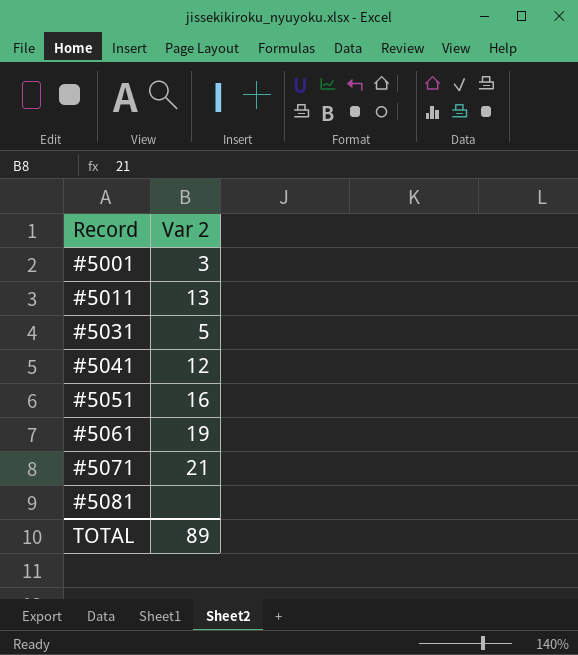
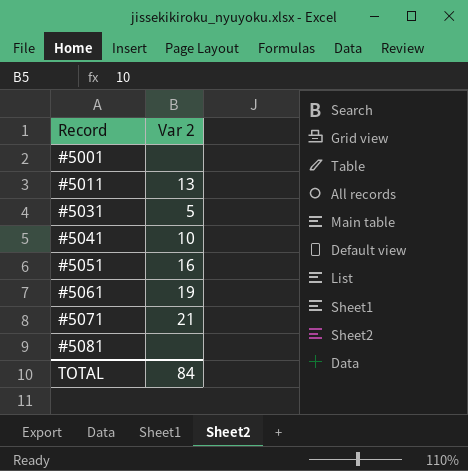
#5001 | Var 2: 3 -> none
#5041 | Var 2: 12 -> 10
TOTAL | Var 2: 89 -> 84

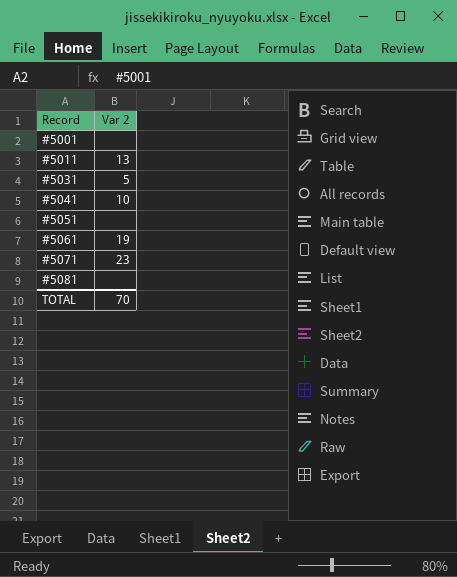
#5051 | Var 2: 16 -> none
#5071 | Var 2: 21 -> 23
TOTAL | Var 2: 84 -> 70

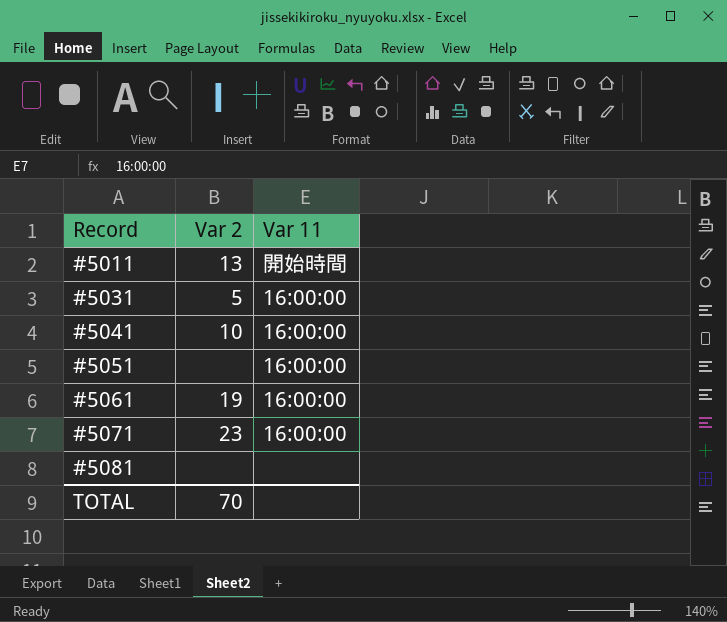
column Var 11 | position: none -> 3
row #5001: none -> none

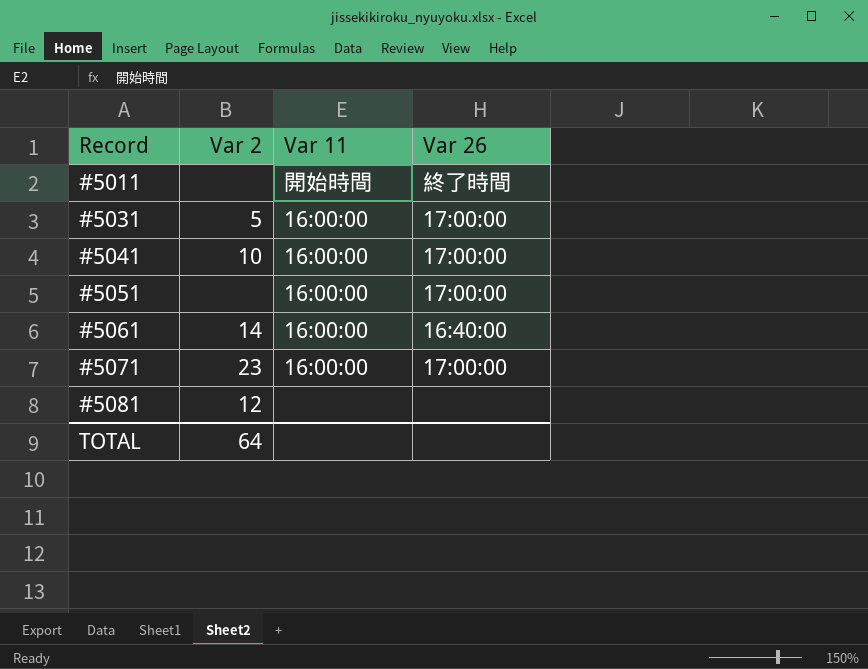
column Var 26 | position: none -> 4
#5011 | Var 2: 13 -> none
#5061 | Var 2: 19 -> 14
#5081 | Var 2: none -> 12
TOTAL | Var 2: 70 -> 64

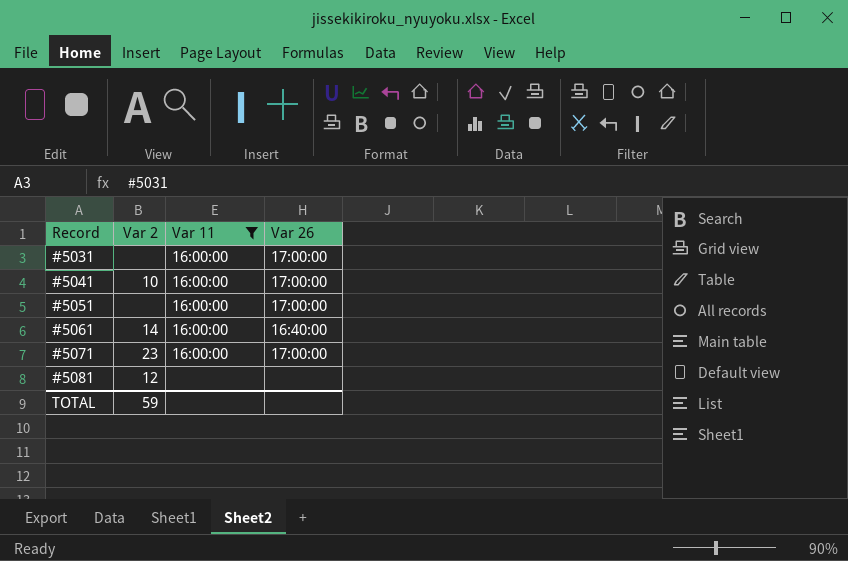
filter: none -> Var 11 != 開始時間
#5031 | Var 2: 5 -> none
TOTAL | Var 2: 64 -> 59

